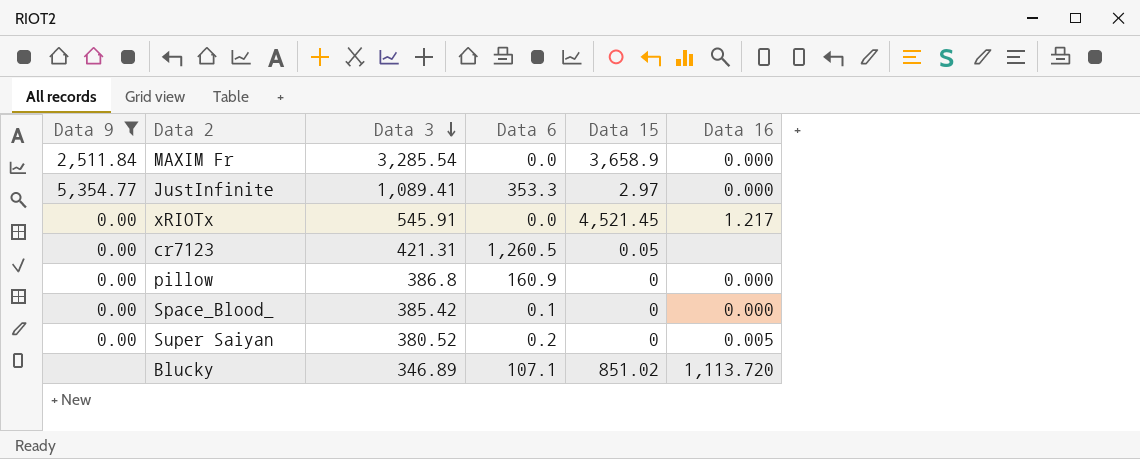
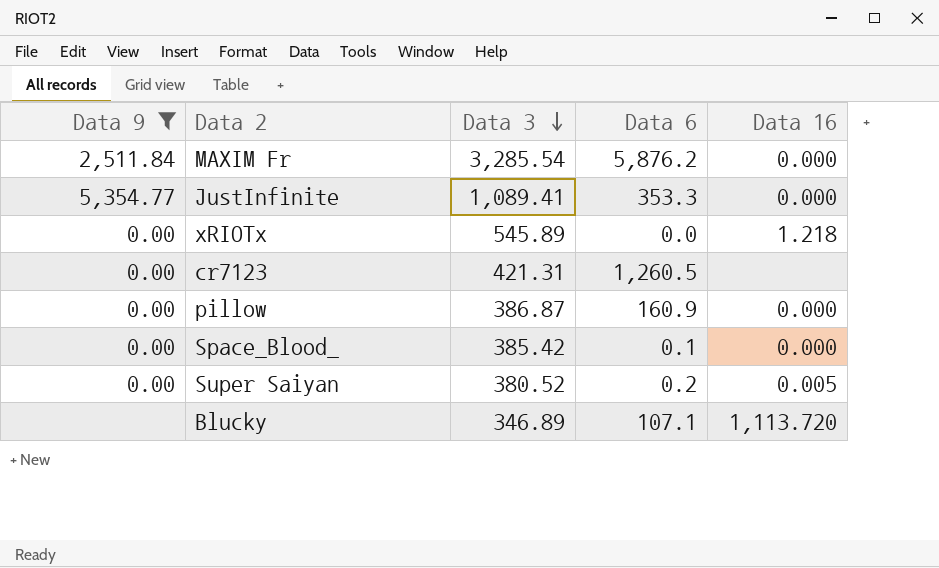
column Data 15 | position: 5 -> none
MAXIM Fr | Data 6: 0.0 -> 5,876.2
xRIOTx | Data 3: 545.91 -> 545.89
xRIOTx | Data 16: 1.217 -> 1.218
pillow | Data 3: 386.8 -> 386.87

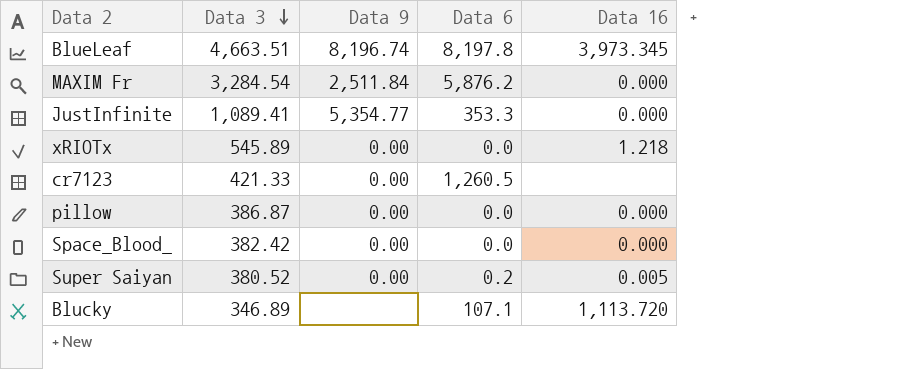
filter: Data 9 != 8,196.74 -> none
column Data 9 | position: 1 -> 3
MAXIM Fr | Data 3: 3,285.54 -> 3,284.54
cr7123 | Data 3: 421.31 -> 421.33
pillow | Data 6: 160.9 -> 0.0
Space_Blood_ | Data 3: 385.42 -> 382.42
Space_Blood_ | Data 6: 0.1 -> 0.0

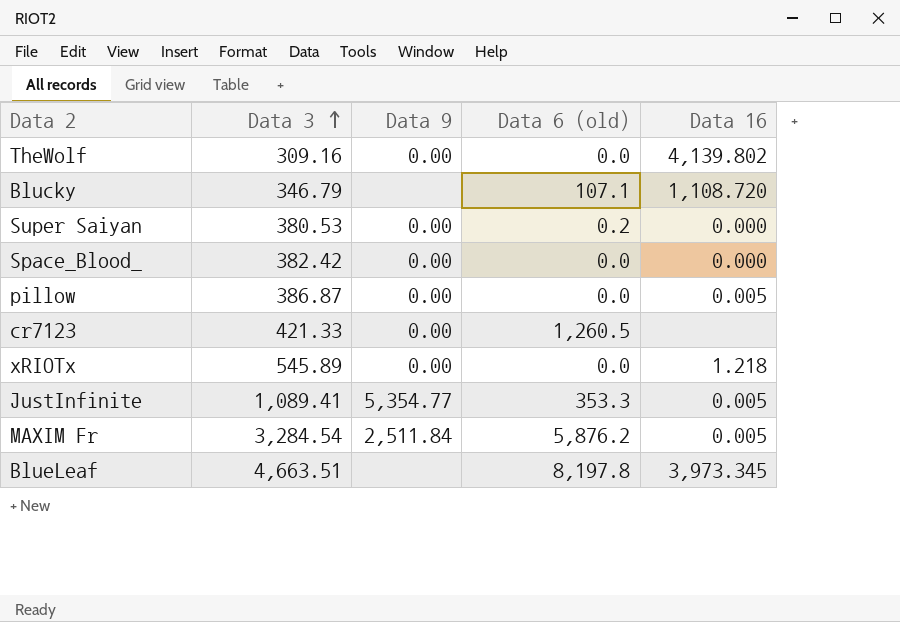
row order: Data 3 descending -> Data 3 ascending
column name: Data 6 -> Data 6 (old)
row TheWolf: none -> 309.16 | 0.00 | 0.0 | 4,139.802
Blucky | Data 3: 346.89 -> 346.79
Blucky | Data 16: 1,113.720 -> 1,108.720
Super Saiyan | Data 3: 380.52 -> 380.53
Super Saiyan | Data 16: 0.005 -> 0.000
pillow | Data 16: 0.000 -> 0.005
JustInfinite | Data 16: 0.000 -> 0.005
MAXIM Fr | Data 16: 0.000 -> 0.005
BlueLeaf | Data 9: 8,196.74 -> none

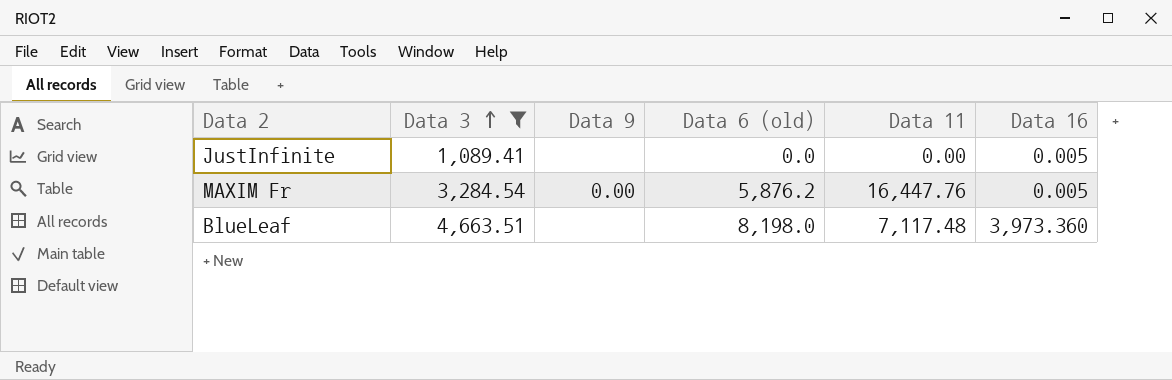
filter: none -> Data 3 >= 1,089.41
column Data 11 | position: none -> 5
JustInfinite | Data 9: 5,354.77 -> none
JustInfinite | Data 6 (old): 353.3 -> 0.0
MAXIM Fr | Data 9: 2,511.84 -> 0.00
BlueLeaf | Data 6 (old): 8,197.8 -> 8,198.0
BlueLeaf | Data 16: 3,973.345 -> 3,973.360

